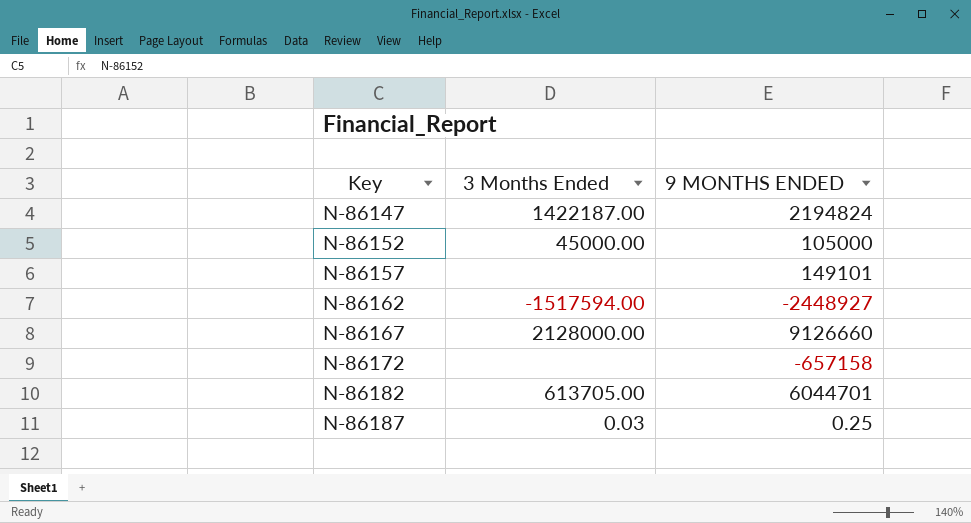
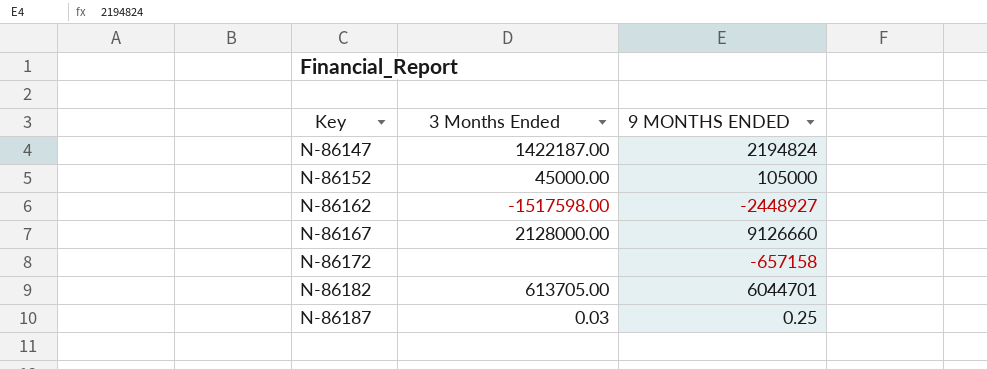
row N-86157: none | 149101 -> none
N-86162 | 3 Months Ended: -1517594.00 -> -1517598.00

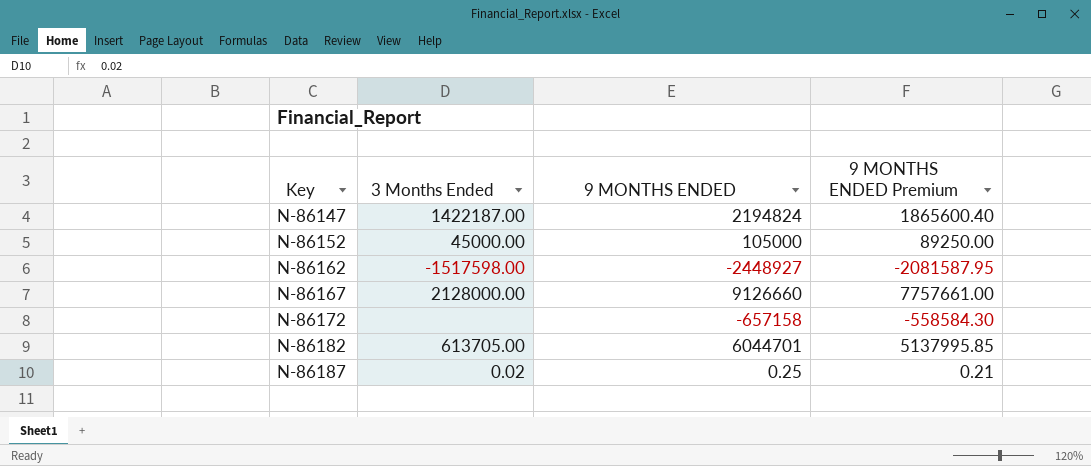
column 9 MONTHS ENDED Premium | formula: none -> [9 MONTHS ENDED] * 0.85
N-86187 | 3 Months Ended: 0.03 -> 0.02

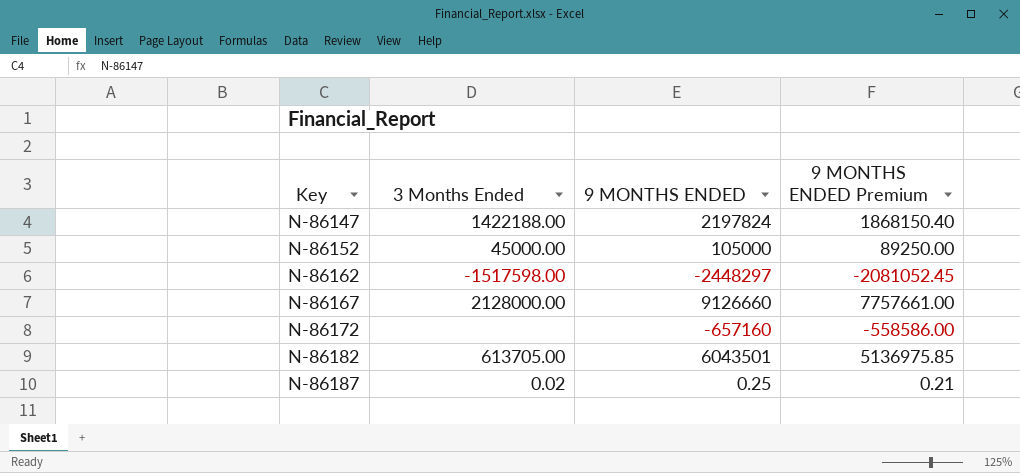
N-86147 | 3 Months Ended: 1422187.00 -> 1422188.00
N-86147 | 9 MONTHS ENDED: 2194824 -> 2197824
N-86147 | 9 MONTHS ENDED Premium: 1865600.40 -> 1868150.40
N-86162 | 9 MONTHS ENDED: -2448927 -> -2448297
N-86162 | 9 MONTHS ENDED Premium: -2081587.95 -> -2081052.45
N-86172 | 9 MONTHS ENDED: -657158 -> -657160
N-86172 | 9 MONTHS ENDED Premium: -558584.30 -> -558586.00
N-86182 | 9 MONTHS ENDED: 6044701 -> 6043501
N-86182 | 9 MONTHS ENDED Premium: 5137995.85 -> 5136975.85

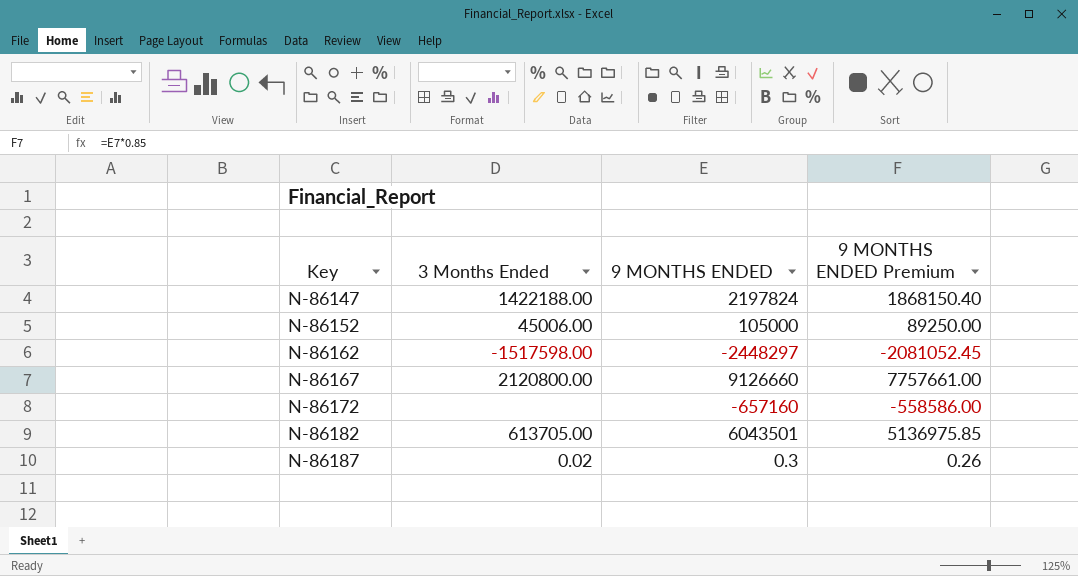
N-86152 | 3 Months Ended: 45000.00 -> 45006.00
N-86167 | 3 Months Ended: 2128000.00 -> 2120800.00
N-86187 | 9 MONTHS ENDED: 0.25 -> 0.3
N-86187 | 9 MONTHS ENDED Premium: 0.21 -> 0.26

